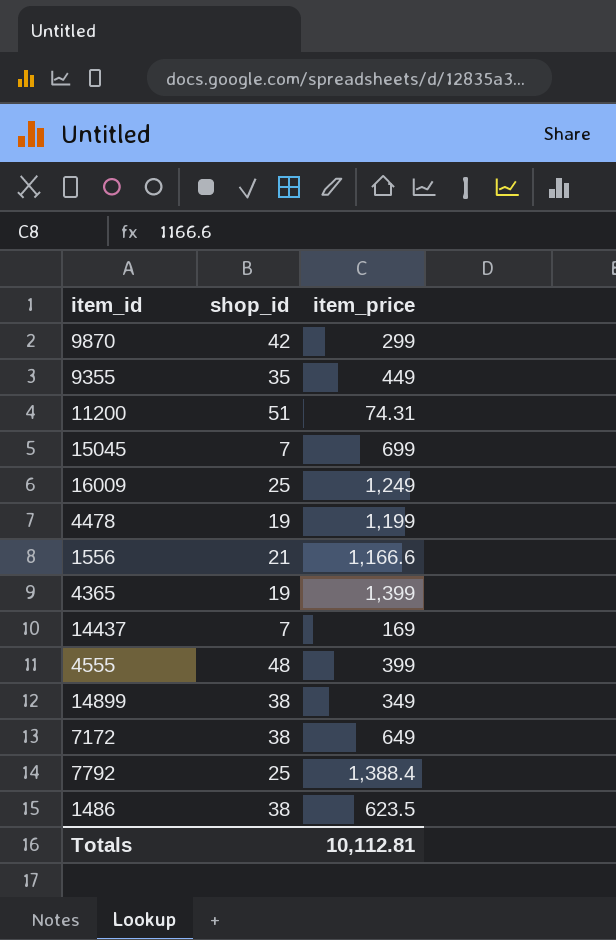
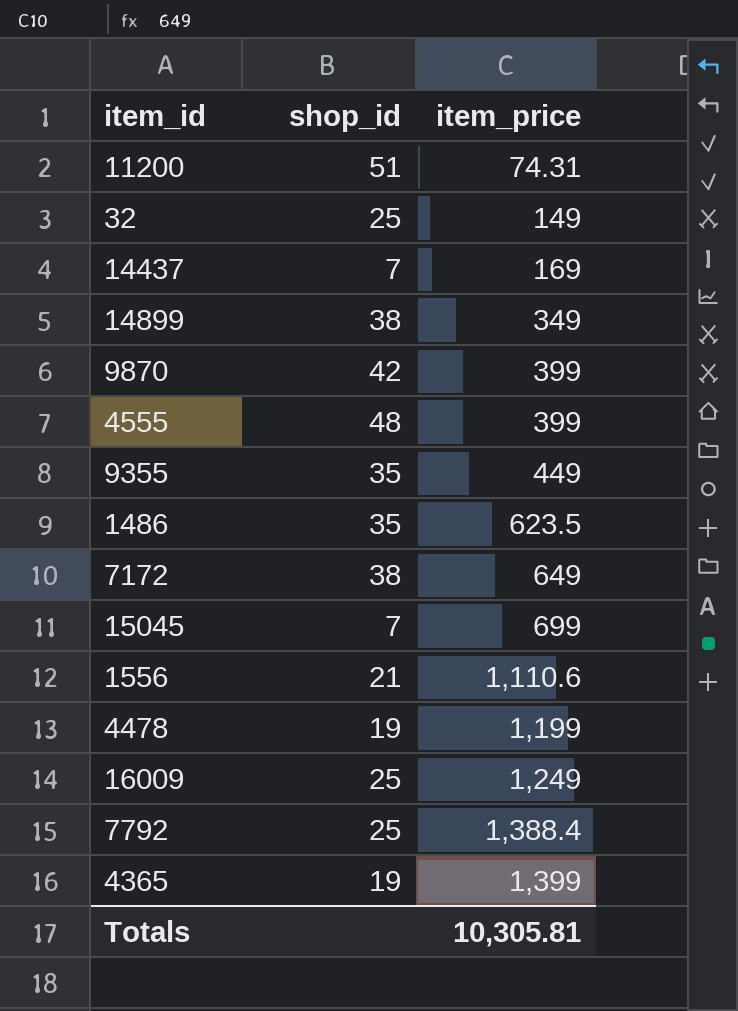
row order: none -> item_price ascending
row 32: none -> 25 | 149
9870 | item_price: 299 -> 399
1486 | shop_id: 38 -> 35
1556 | item_price: 1,166.6 -> 1,110.6
Totals | item_price: 10,112.81 -> 10,305.81

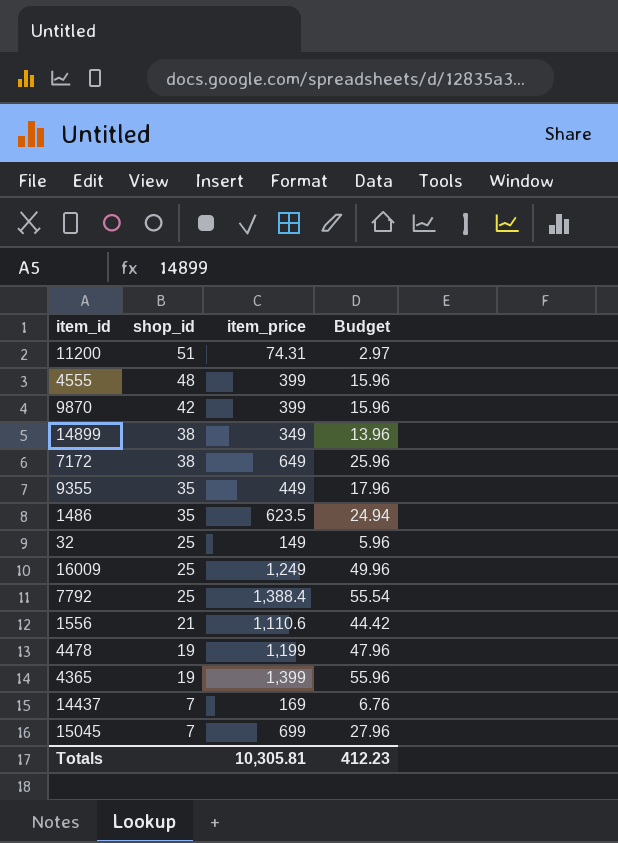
row order: item_price ascending -> shop_id descending
column Budget | formula: none -> [item_price] * 0.04

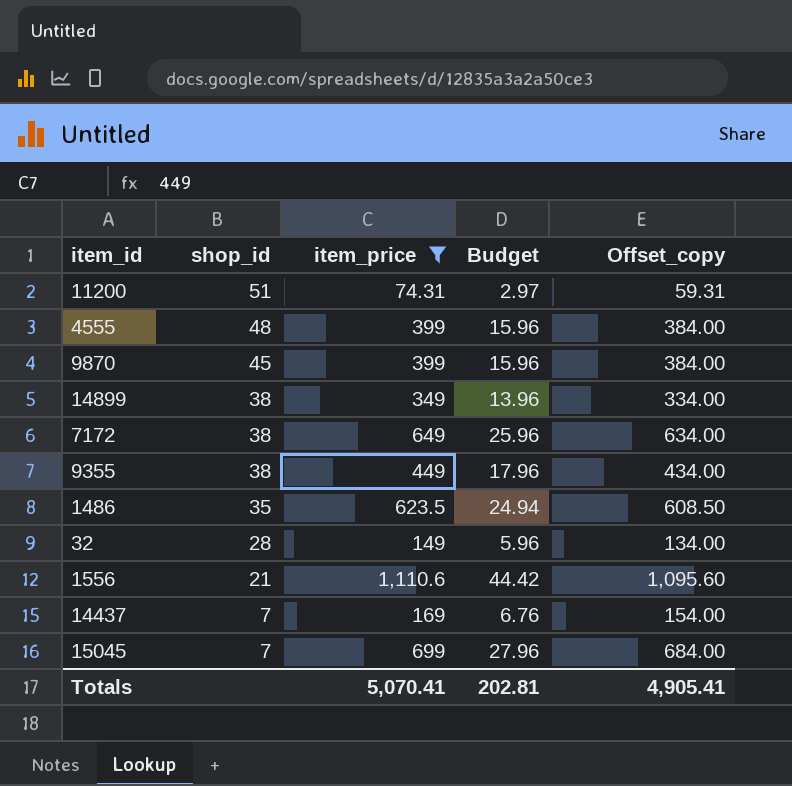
filter: none -> item_price <= 1,110.6
column Offset_copy | formula: none -> [item_price] - 15
9870 | shop_id: 42 -> 45
9355 | shop_id: 35 -> 38
32 | shop_id: 25 -> 28
Totals | item_price: 10,305.81 -> 5,070.41
Totals | Budget: 412.23 -> 202.81

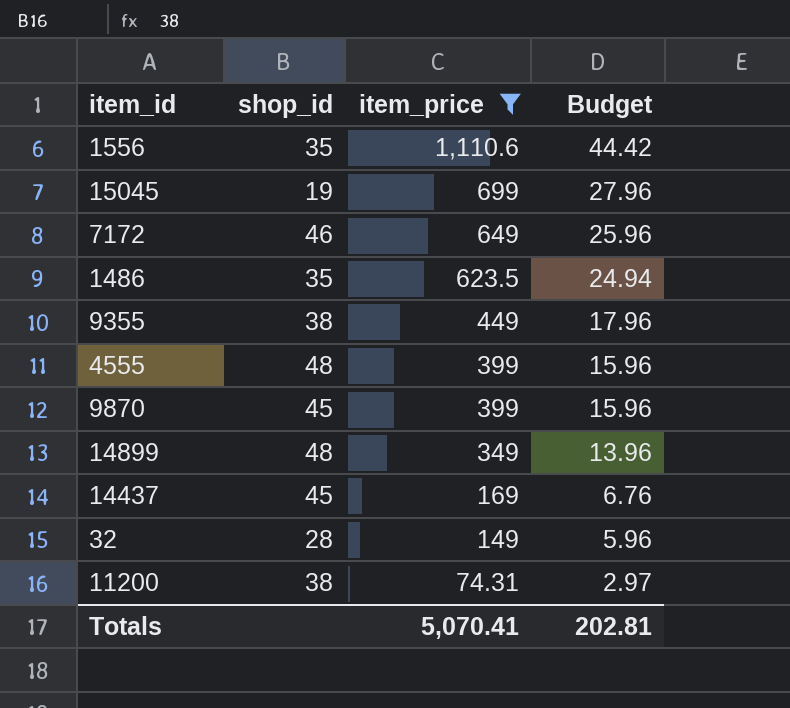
row order: shop_id descending -> item_price descending
column Offset_copy | formula: [item_price] - 15 -> none
1556 | shop_id: 21 -> 35
15045 | shop_id: 7 -> 19
7172 | shop_id: 38 -> 46
14899 | shop_id: 38 -> 48
14437 | shop_id: 7 -> 45
11200 | shop_id: 51 -> 38

